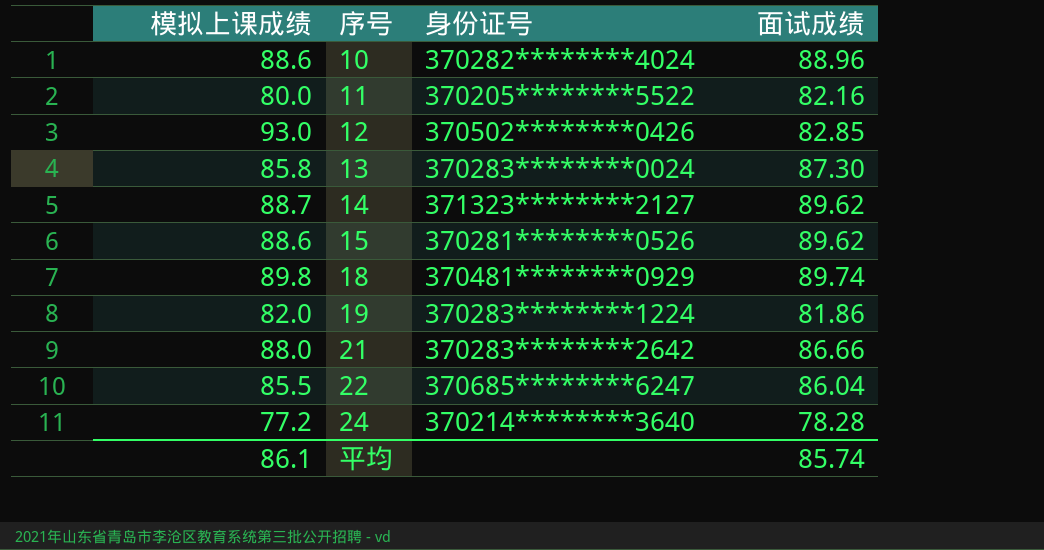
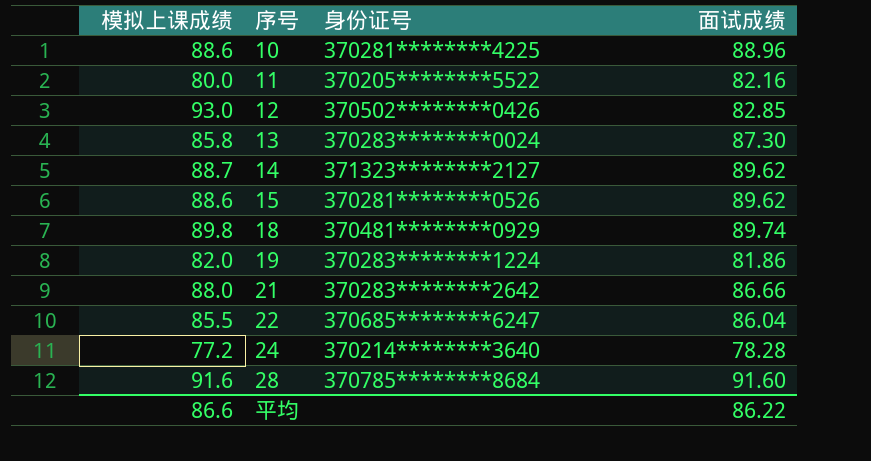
10 | 身份证号: 370282********4024 -> 370281********4225
row 28: none -> 91.6 | 370785********8684 | 91.60
平均 | 模拟上课成绩: 86.1 -> 86.6
平均 | 面试成绩: 85.74 -> 86.22

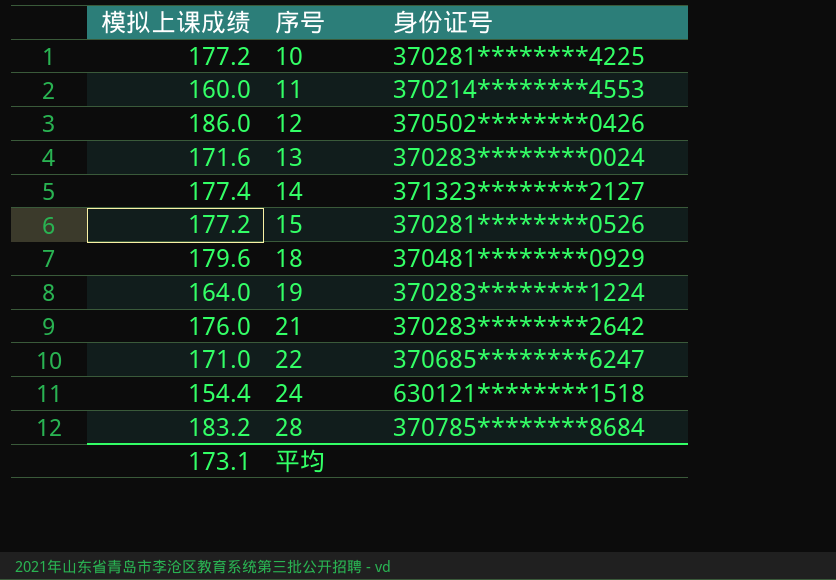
column 面试成绩 | position: 4 -> none
10 | 模拟上课成绩: 88.6 -> 177.2
11 | 模拟上课成绩: 80.0 -> 160.0
11 | 身份证号: 370205********5522 -> 370214********4553
12 | 模拟上课成绩: 93.0 -> 186.0
13 | 模拟上课成绩: 85.8 -> 171.6
14 | 模拟上课成绩: 88.7 -> 177.4
15 | 模拟上课成绩: 88.6 -> 177.2
18 | 模拟上课成绩: 89.8 -> 179.6
19 | 模拟上课成绩: 82.0 -> 164.0
21 | 模拟上课成绩: 88.0 -> 176.0
22 | 模拟上课成绩: 85.5 -> 171.0
24 | 模拟上课成绩: 77.2 -> 154.4
24 | 身份证号: 370214********3640 -> 630121********1518
28 | 模拟上课成绩: 91.6 -> 183.2
平均 | 模拟上课成绩: 86.6 -> 173.1

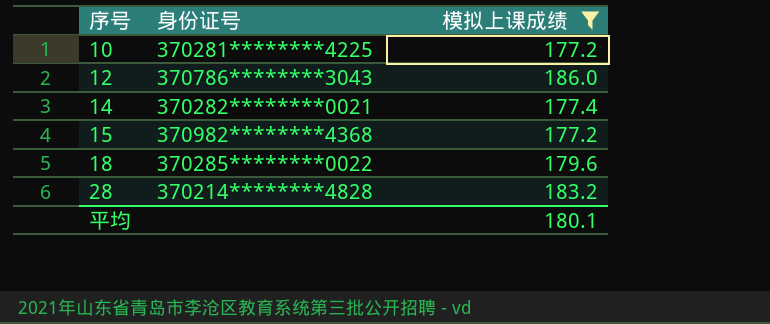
filter: none -> 模拟上课成绩 >= 177.2
column 模拟上课成绩 | position: 1 -> 3
12 | 身份证号: 370502********0426 -> 370786********3043
14 | 身份证号: 371323********2127 -> 370282********0021
15 | 身份证号: 370281********0526 -> 370982********4368
18 | 身份证号: 370481********0929 -> 370285********0022
28 | 身份证号: 370785********8684 -> 370214********4828
平均 | 模拟上课成绩: 173.1 -> 180.1

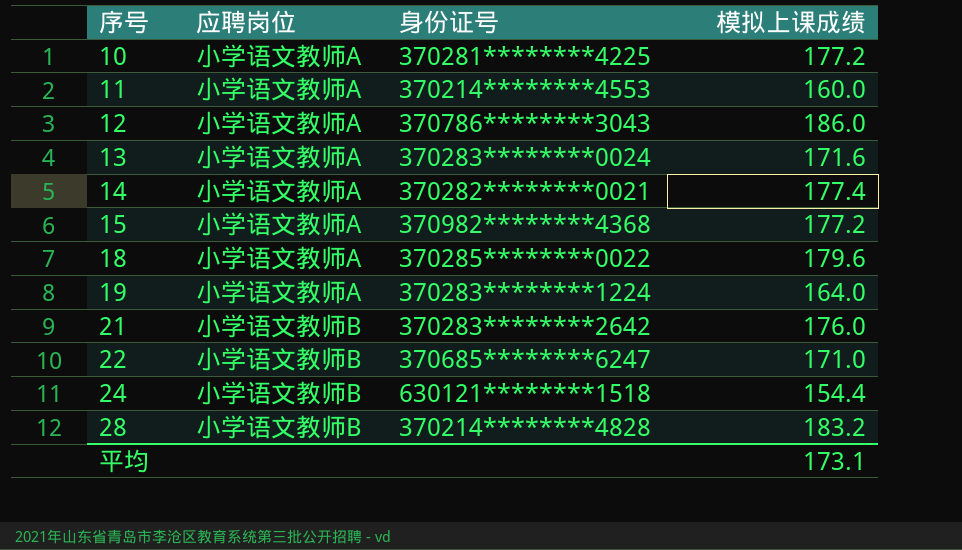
filter: 模拟上课成绩 >= 177.2 -> none
column 应聘岗位 | position: none -> 2
平均 | 模拟上课成绩: 180.1 -> 173.1

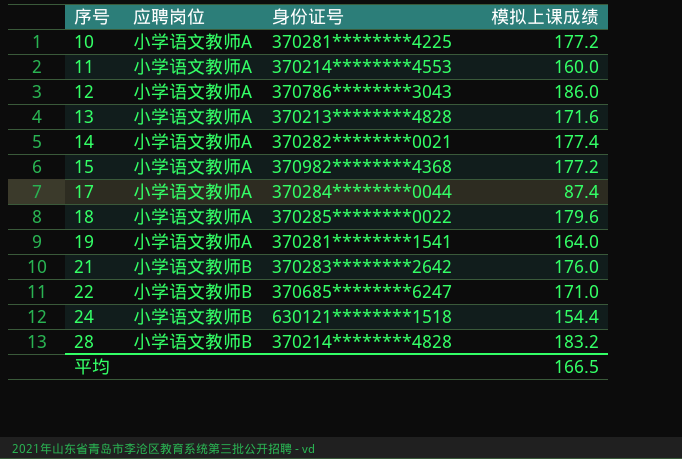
13 | 身份证号: 370283********0024 -> 370213********4828
row 17: none -> 小学语文教师A | 370284********0044 | 87.4
19 | 身份证号: 370283********1224 -> 370281********1541
平均 | 模拟上课成绩: 173.1 -> 166.5

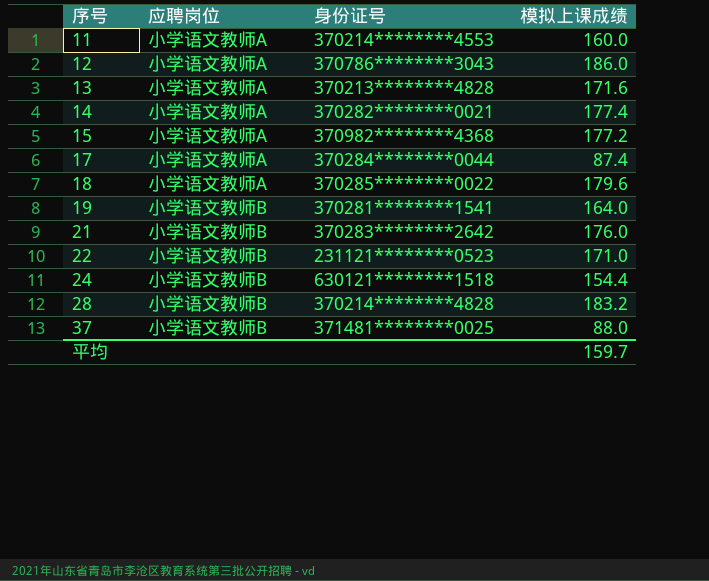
row 10: 小学语文教师A | 370281********4225 | 177.2 -> none
19 | 应聘岗位: 小学语文教师A -> 小学语文教师B
22 | 身份证号: 370685********6247 -> 231121********0523
row 37: none -> 小学语文教师B | 371481********0025 | 88.0
平均 | 模拟上课成绩: 166.5 -> 159.7

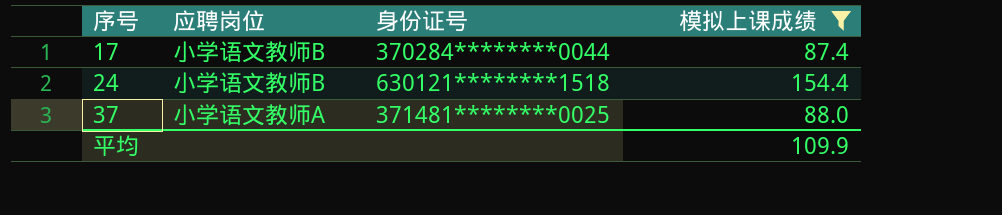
filter: none -> 模拟上课成绩 <= 154.4
17 | 应聘岗位: 小学语文教师A -> 小学语文教师B
37 | 应聘岗位: 小学语文教师B -> 小学语文教师A
平均 | 模拟上课成绩: 159.7 -> 109.9

